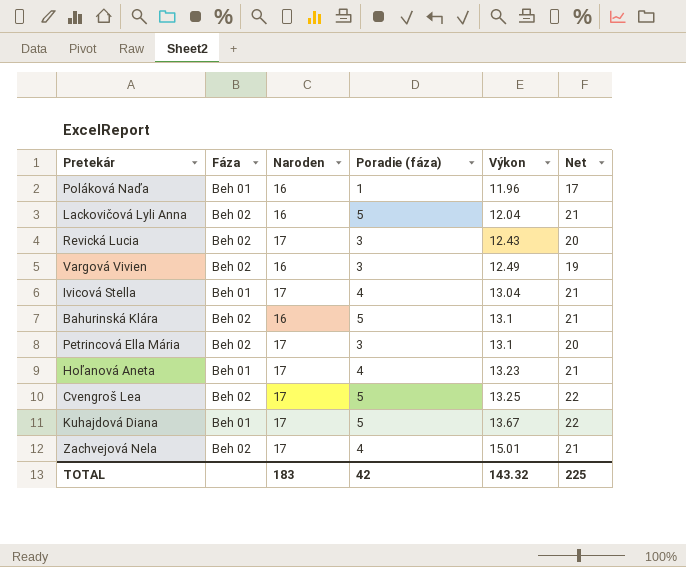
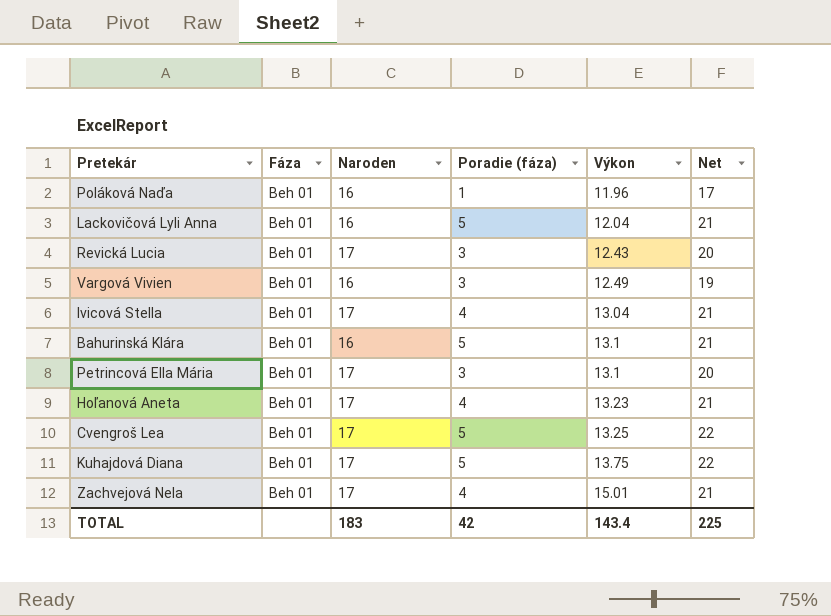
Lackovičová Lyli Anna | Fáza: Beh 02 -> Beh 01
Revická Lucia | Fáza: Beh 02 -> Beh 01
Vargová Vivien | Fáza: Beh 02 -> Beh 01
Bahurinská Klára | Fáza: Beh 02 -> Beh 01
Petrincová Ella Mária | Fáza: Beh 02 -> Beh 01
Cvengroš Lea | Fáza: Beh 02 -> Beh 01
Kuhajdová Diana | Výkon: 13.67 -> 13.75
Zachvejová Nela | Fáza: Beh 02 -> Beh 01
TOTAL | Výkon: 143.32 -> 143.4

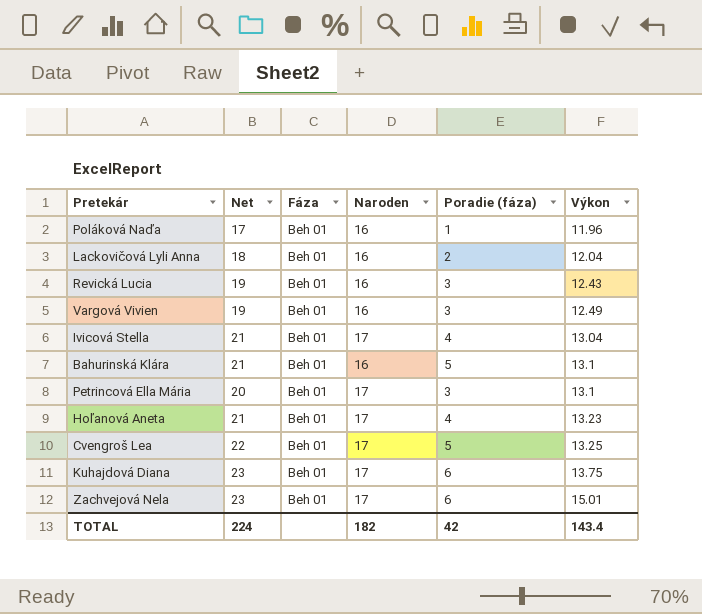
column Net | position: 6 -> 2
Lackovičová Lyli Anna | Net: 21 -> 18
Lackovičová Lyli Anna | Poradie (fáza): 5 -> 2
Revická Lucia | Net: 20 -> 19
Revická Lucia | Naroden: 17 -> 16
Kuhajdová Diana | Net: 22 -> 23
Kuhajdová Diana | Poradie (fáza): 5 -> 6
Zachvejová Nela | Net: 21 -> 23
Zachvejová Nela | Poradie (fáza): 4 -> 6
TOTAL | Net: 225 -> 224
TOTAL | Naroden: 183 -> 182

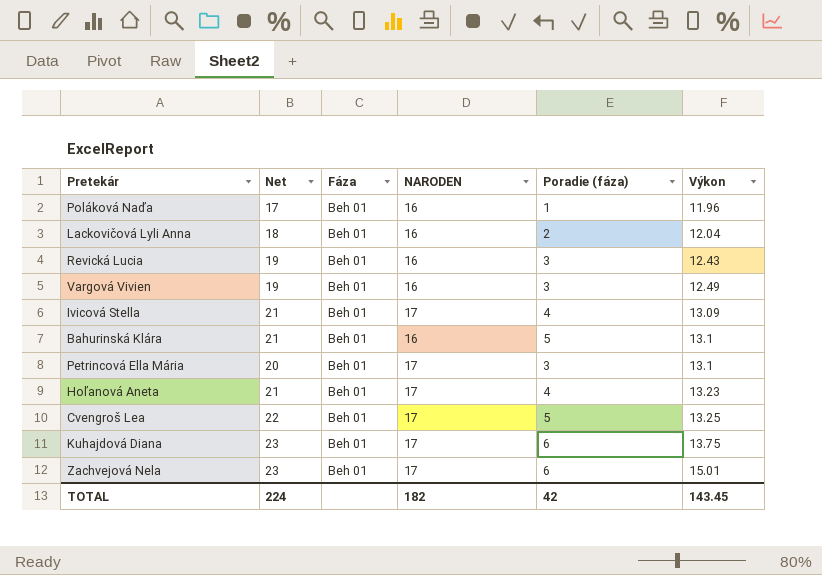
column name: Naroden -> NARODEN
Ivicová Stella | Výkon: 13.04 -> 13.09
TOTAL | Výkon: 143.4 -> 143.45

